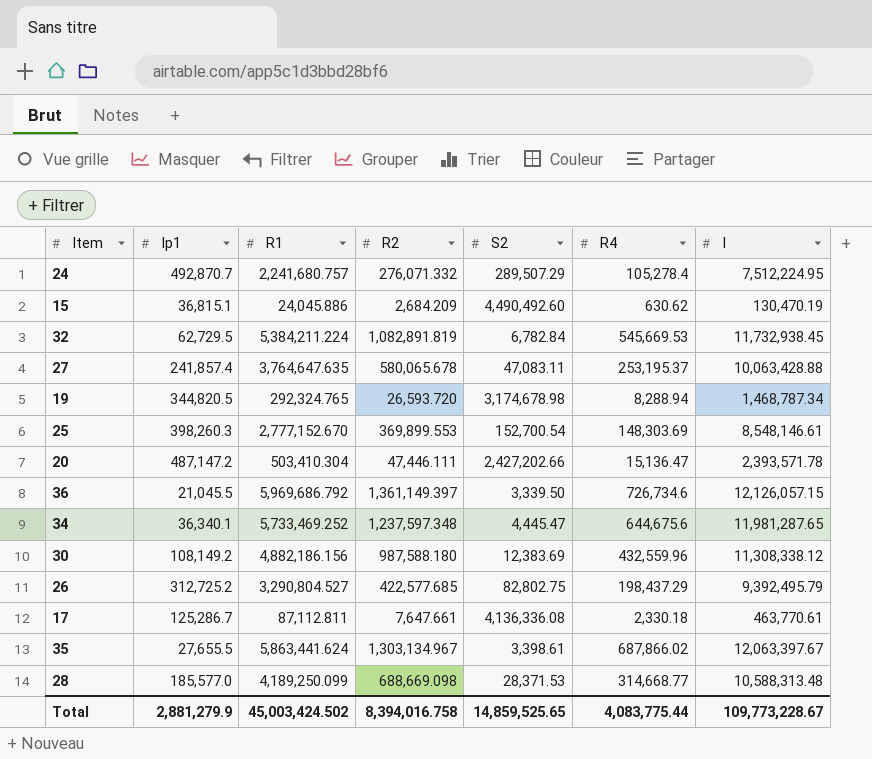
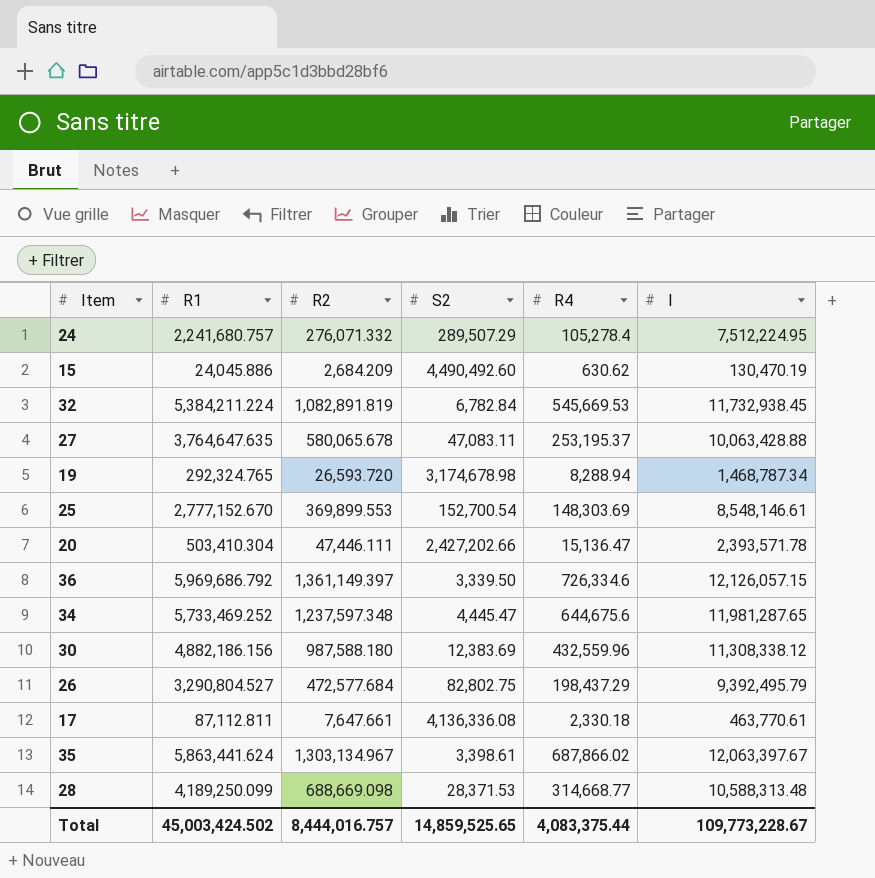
column Ip1 | position: 2 -> none
36 | R4: 726,734.6 -> 726,334.6
26 | R2: 422,577.685 -> 472,577.684
Total | R2: 8,394,016.758 -> 8,444,016.757
Total | R4: 4,083,775.44 -> 4,083,375.44

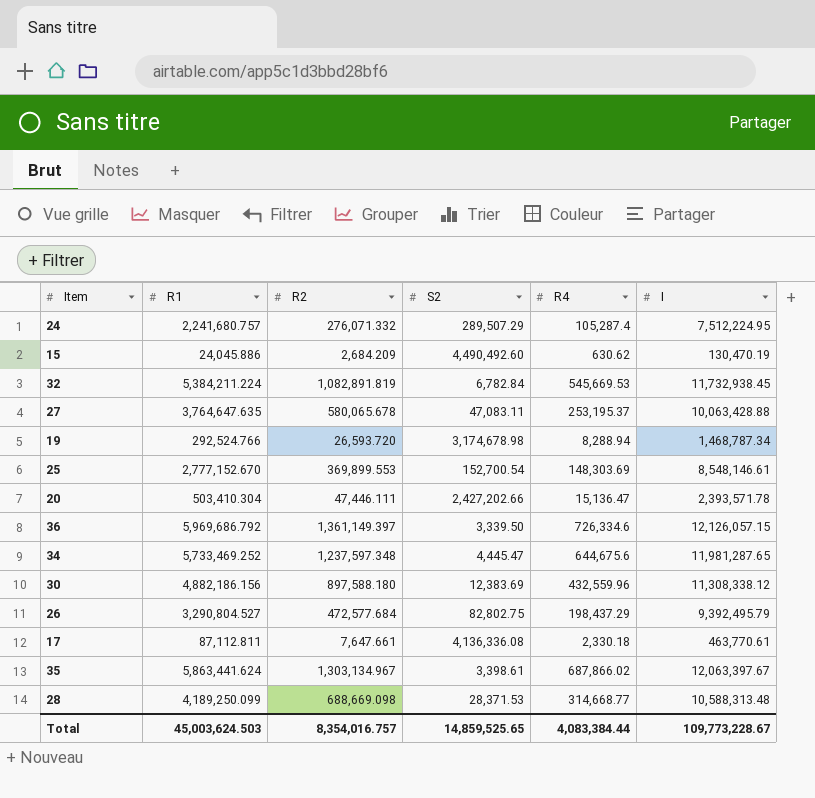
24 | R4: 105,278.4 -> 105,287.4
19 | R1: 292,324.765 -> 292,524.766
30 | R2: 987,588.180 -> 897,588.180
Total | R1: 45,003,424.502 -> 45,003,624.503
Total | R2: 8,444,016.757 -> 8,354,016.757
Total | R4: 4,083,375.44 -> 4,083,384.44

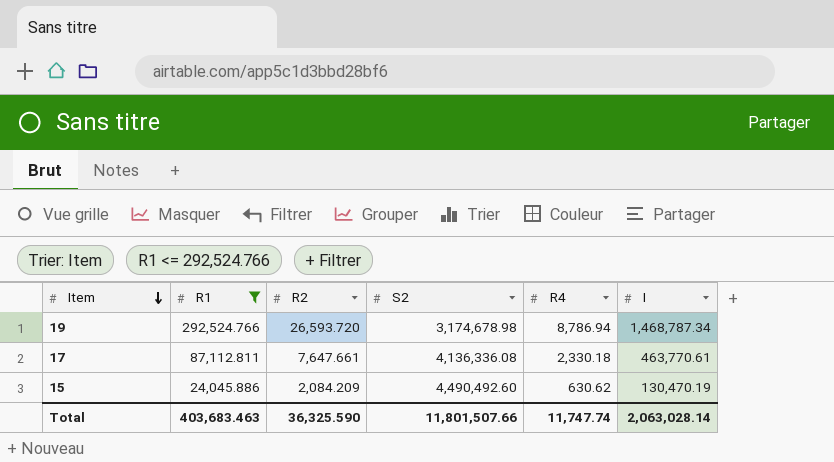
filter: none -> R1 <= 292,524.766
row order: none -> Item descending
19 | R4: 8,288.94 -> 8,786.94
15 | R2: 2,684.209 -> 2,084.209
Total | R1: 45,003,624.503 -> 403,683.463
Total | R2: 8,354,016.757 -> 36,325.590
Total | S2: 14,859,525.65 -> 11,801,507.66
Total | R4: 4,083,384.44 -> 11,747.74
Total | I: 109,773,228.67 -> 2,063,028.14

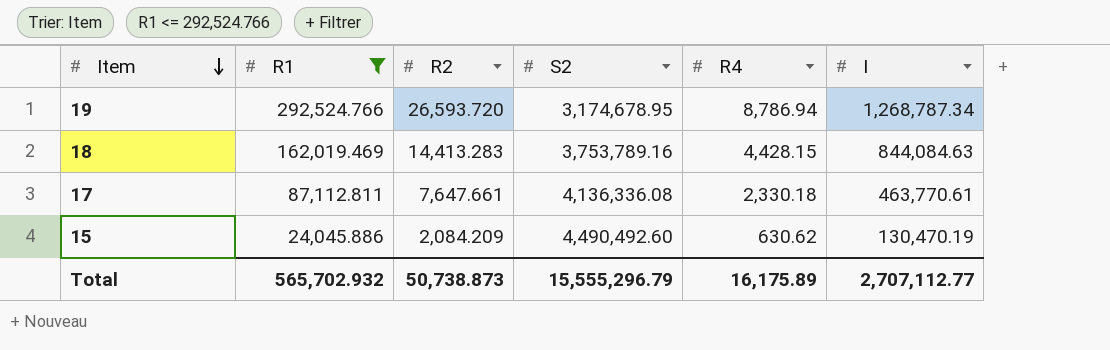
19 | S2: 3,174,678.98 -> 3,174,678.95
19 | I: 1,468,787.34 -> 1,268,787.34
row 18: none -> 162,019.469 | 14,413.283 | 3,753,789.16 | 4,428.15 | 844,084.63
Total | R1: 403,683.463 -> 565,702.932
Total | R2: 36,325.590 -> 50,738.873
Total | S2: 11,801,507.66 -> 15,555,296.79
Total | R4: 11,747.74 -> 16,175.89
Total | I: 2,063,028.14 -> 2,707,112.77

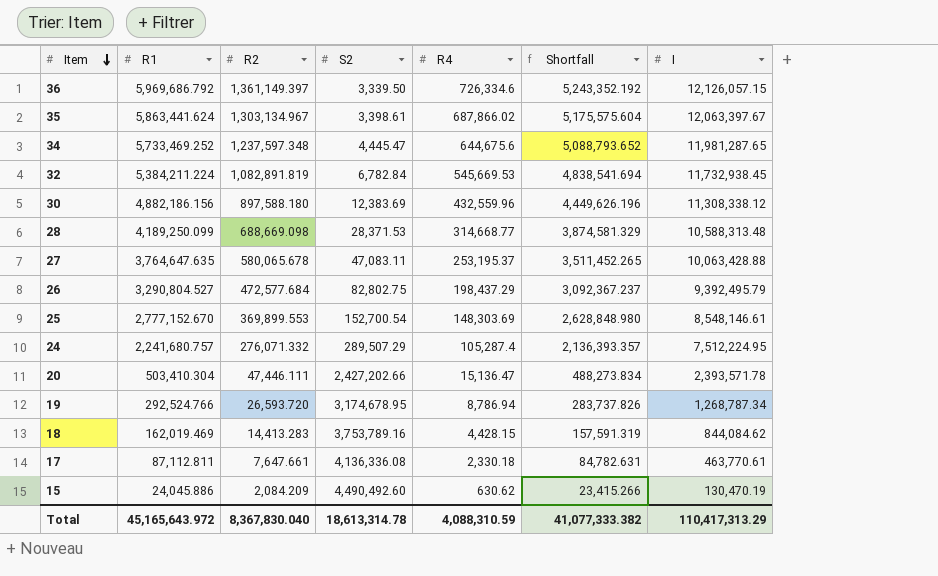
filter: R1 <= 292,524.766 -> none
column Shortfall | formula: none -> [R1] - [R4]
18 | I: 844,084.63 -> 844,084.62
Total | R1: 565,702.932 -> 45,165,643.972
Total | R2: 50,738.873 -> 8,367,830.040
Total | S2: 15,555,296.79 -> 18,613,314.78
Total | R4: 16,175.89 -> 4,088,310.59
Total | I: 2,707,112.77 -> 110,417,313.29

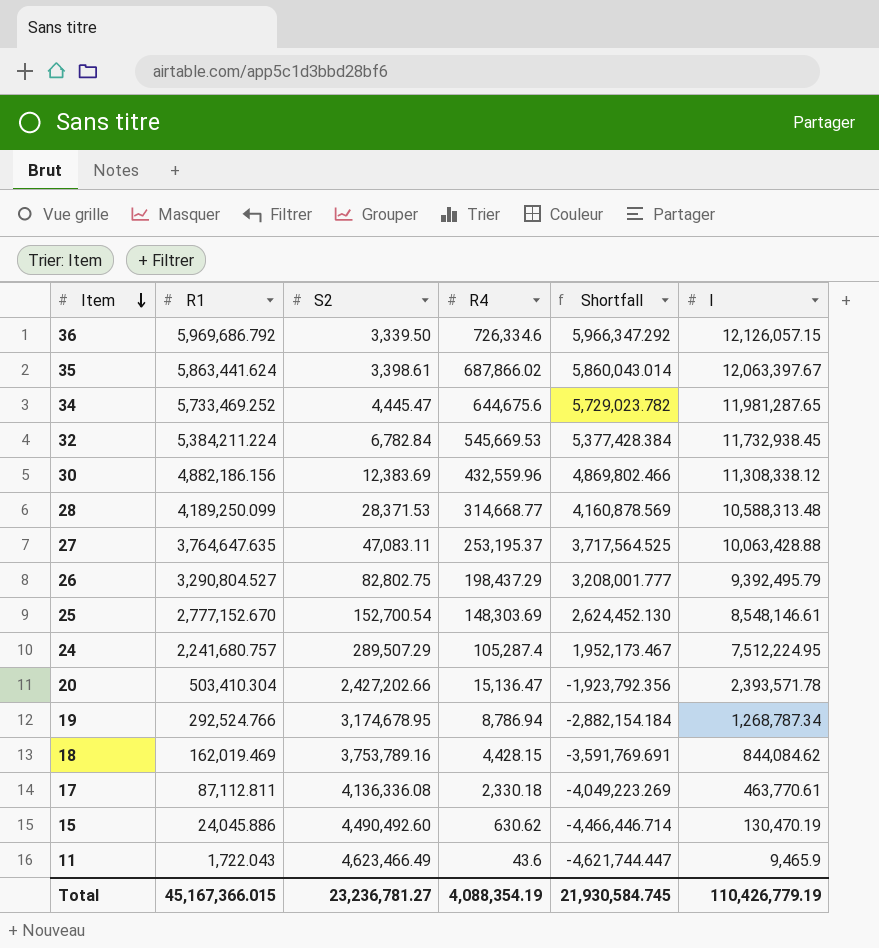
column R2 | position: 3 -> none
column Shortfall | formula: [R1] - [R4] -> [R1] - [S2]
row 11: none -> 1,722.043 | 4,623,466.49 | 43.6 | -4,621,744.447 | 9,465.9
Total | R1: 45,165,643.972 -> 45,167,366.015
Total | S2: 18,613,314.78 -> 23,236,781.27
Total | R4: 4,088,310.59 -> 4,088,354.19
Total | Shortfall: 41,077,333.382 -> 21,930,584.745
Total | I: 110,417,313.29 -> 110,426,779.19

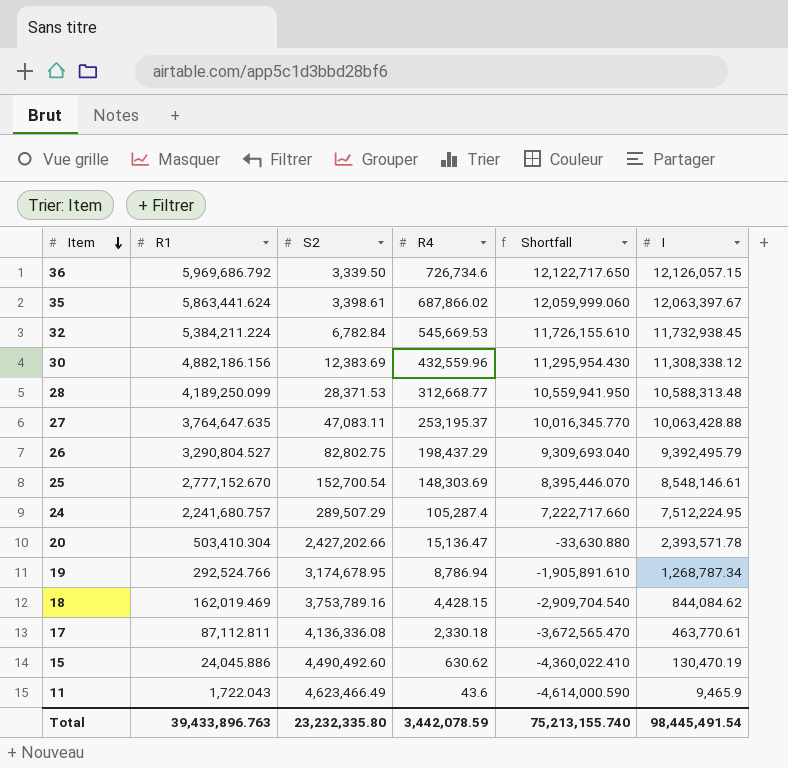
column Shortfall | formula: [R1] - [S2] -> [I] - [S2]
row 34: 5,733,469.252 | 4,445.47 | 644,675.6 | 5,729,023.782 | 11,981,287.65 -> none
36 | R4: 726,334.6 -> 726,734.6
28 | R4: 314,668.77 -> 312,668.77
Total | R1: 45,167,366.015 -> 39,433,896.763
Total | S2: 23,236,781.27 -> 23,232,335.80
Total | R4: 4,088,354.19 -> 3,442,078.59
Total | Shortfall: 21,930,584.745 -> 75,213,155.740
Total | I: 110,426,779.19 -> 98,445,491.54

